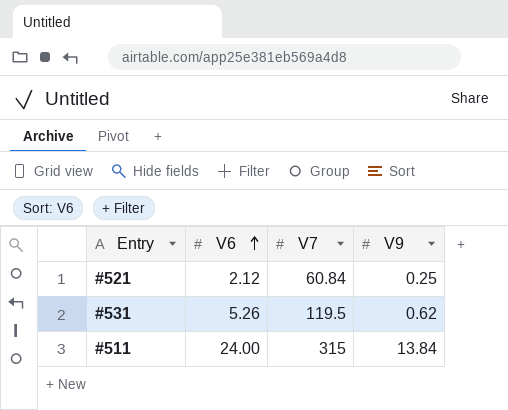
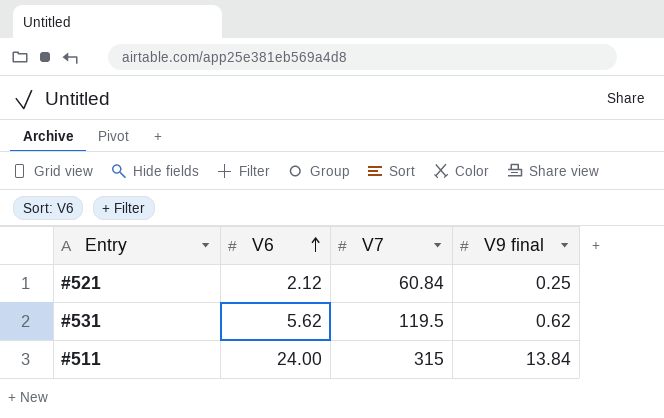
column name: V9 -> V9 final
#531 | V6: 5.26 -> 5.62

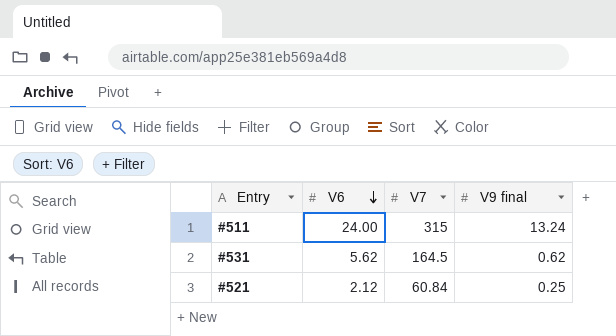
row order: V6 ascending -> V6 descending
#511 | V9 final: 13.84 -> 13.24
#531 | V7: 119.5 -> 164.5

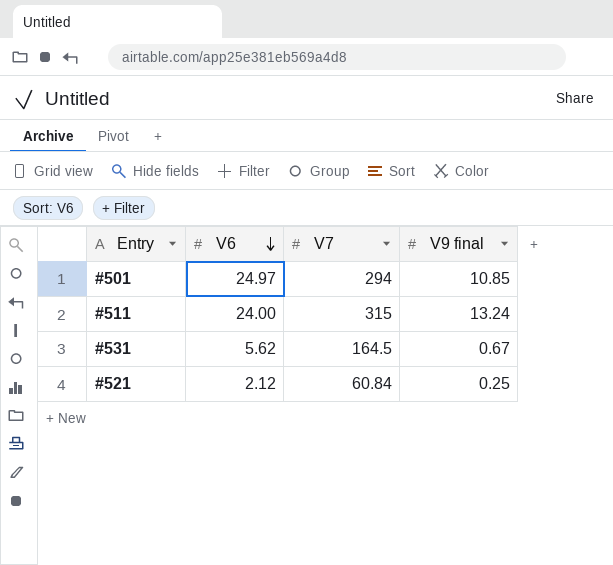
row #501: none -> 24.97 | 294 | 10.85
#531 | V9 final: 0.62 -> 0.67

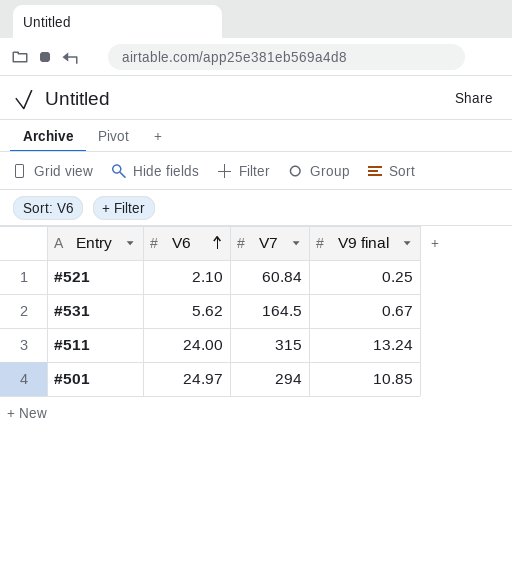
row order: V6 descending -> V6 ascending
#521 | V6: 2.12 -> 2.10

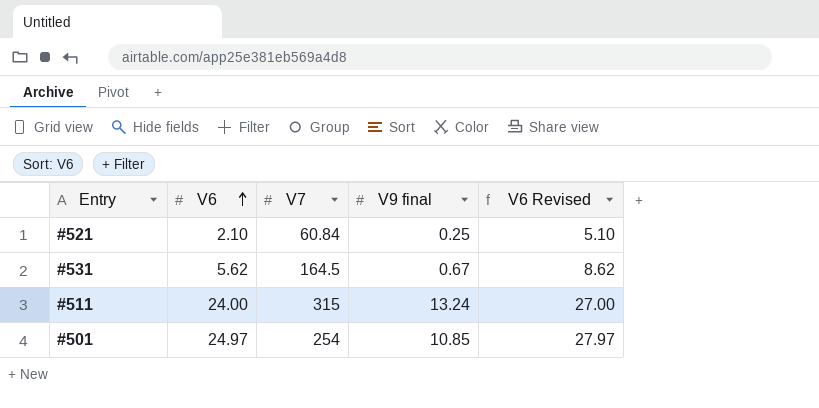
column V6 Revised | formula: none -> [V6] + 3
#501 | V7: 294 -> 254

